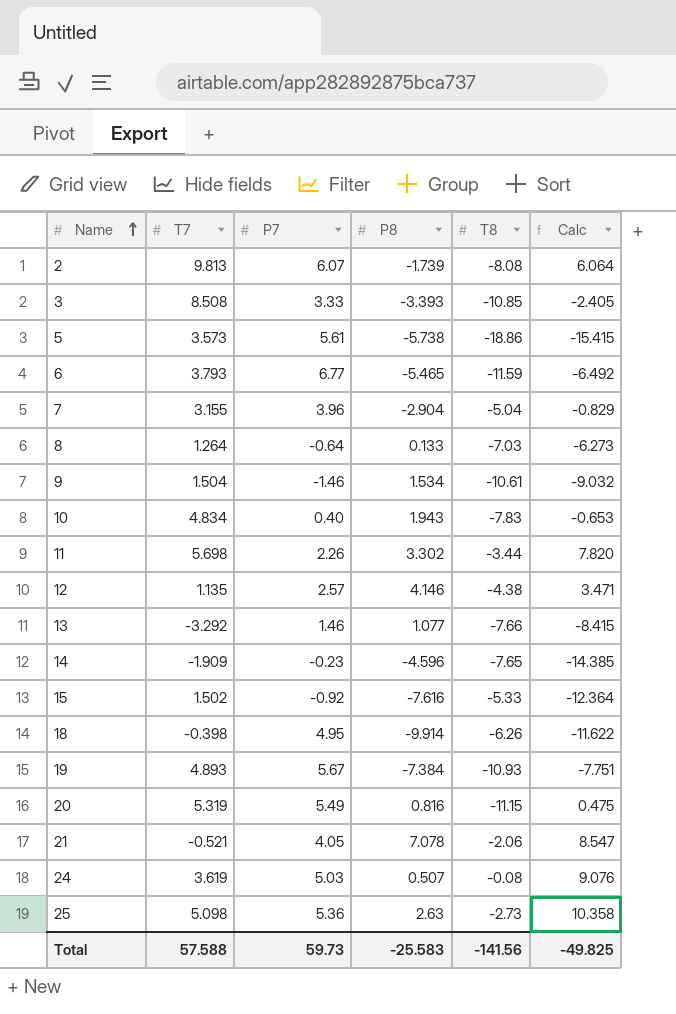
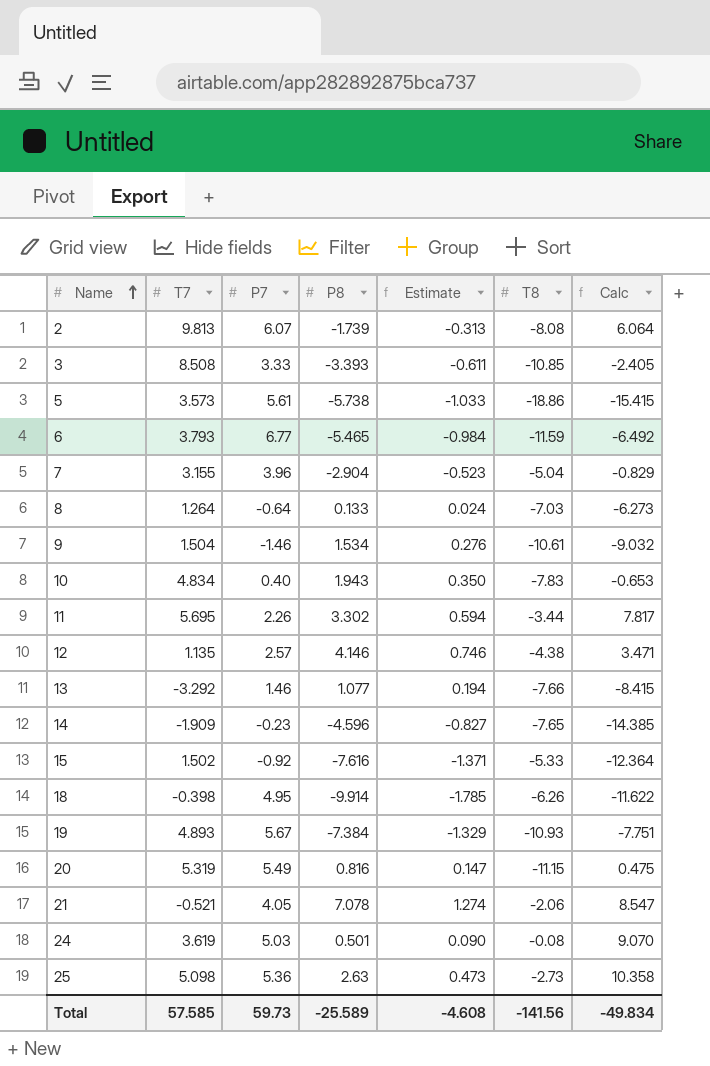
column Estimate | formula: none -> [P8] * 0.18
11 | T7: 5.698 -> 5.695
11 | Calc: 7.820 -> 7.817
24 | P8: 0.507 -> 0.501
24 | Calc: 9.076 -> 9.070
Total | T7: 57.588 -> 57.585
Total | P8: -25.583 -> -25.589
Total | Calc: -49.825 -> -49.834

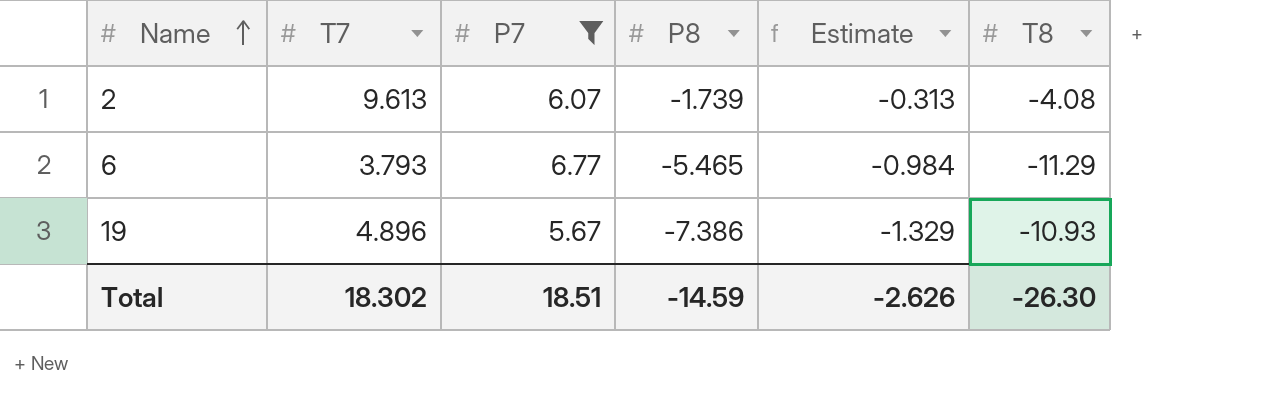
filter: none -> P7 >= 5.67
column Calc | formula: [T7] + [P7] + [P8] + [T8] -> none
2 | T7: 9.813 -> 9.613
2 | T8: -8.08 -> -4.08
6 | T8: -11.59 -> -11.29
19 | T7: 4.893 -> 4.896
19 | P8: -7.384 -> -7.386
Total | T7: 57.585 -> 18.302
Total | P7: 59.73 -> 18.51
Total | P8: -25.589 -> -14.59
Total | Estimate: -4.608 -> -2.626
Total | T8: -141.56 -> -26.30

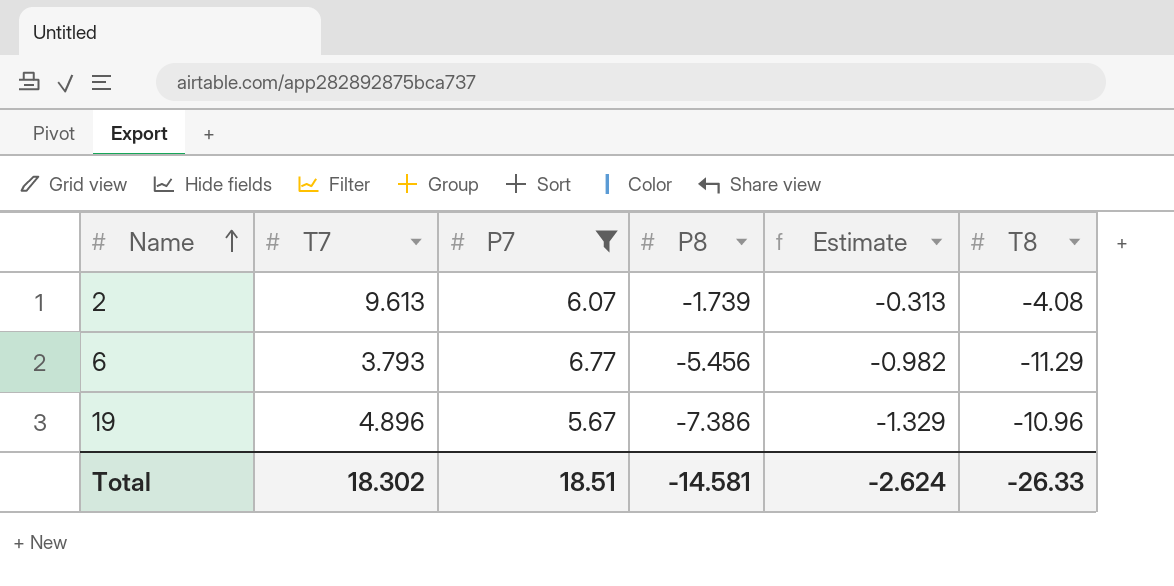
6 | P8: -5.465 -> -5.456
6 | Estimate: -0.984 -> -0.982
19 | T8: -10.93 -> -10.96
Total | P8: -14.59 -> -14.581
Total | Estimate: -2.626 -> -2.624
Total | T8: -26.30 -> -26.33

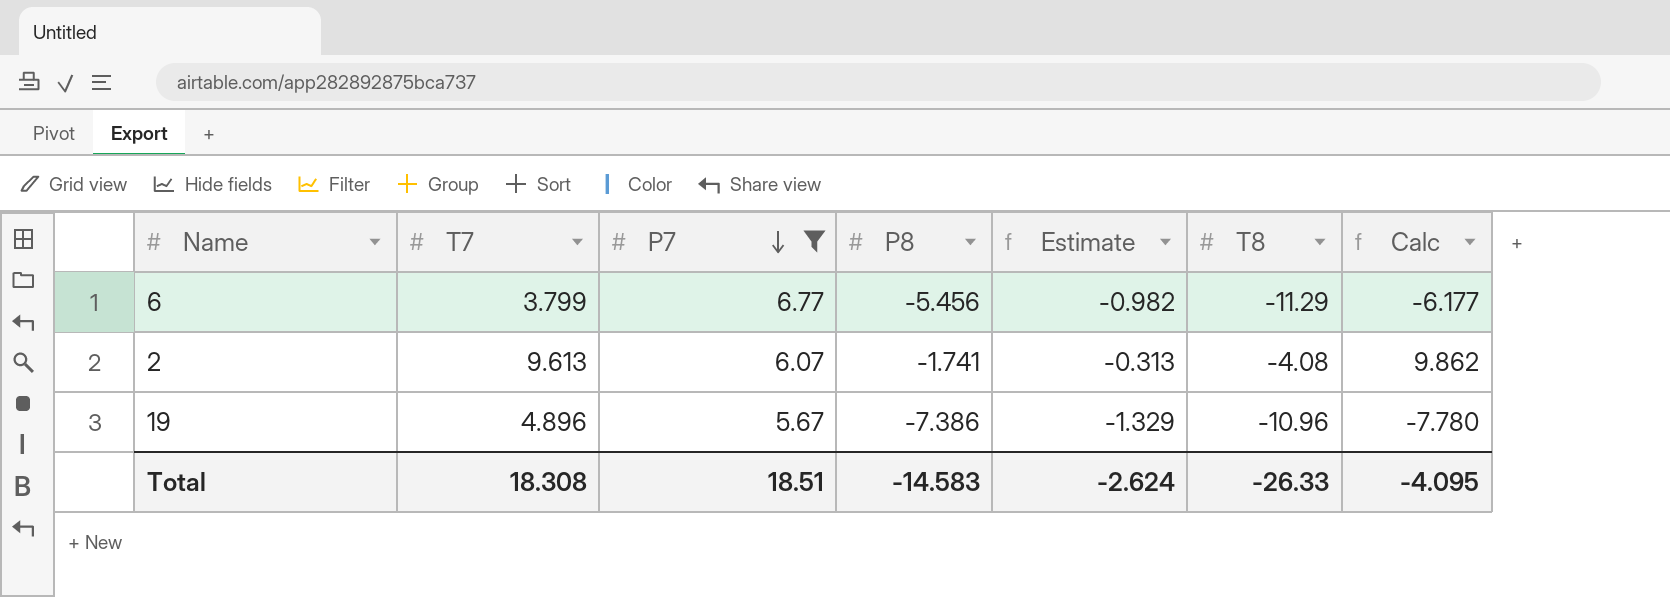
row order: Name ascending -> P7 descending
column Calc | formula: none -> [T7] + [P7] + [P8] + [T8]
6 | T7: 3.793 -> 3.799
2 | P8: -1.739 -> -1.741
Total | T7: 18.302 -> 18.308
Total | P8: -14.581 -> -14.583

